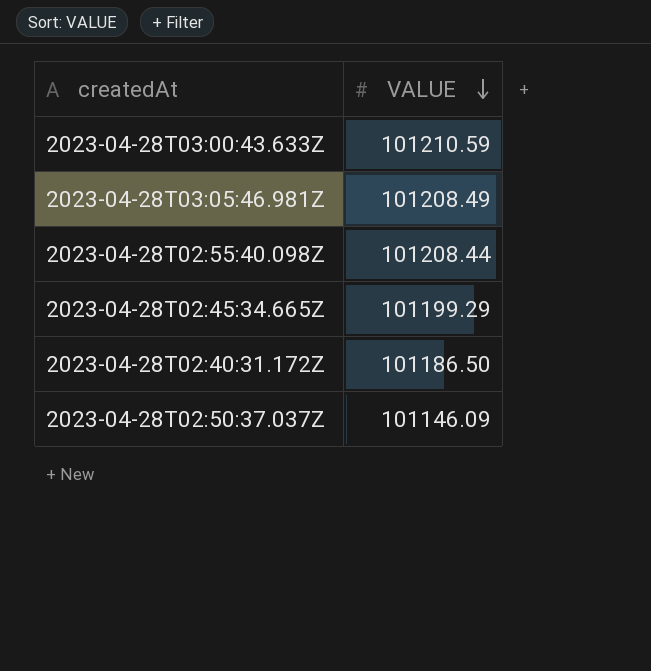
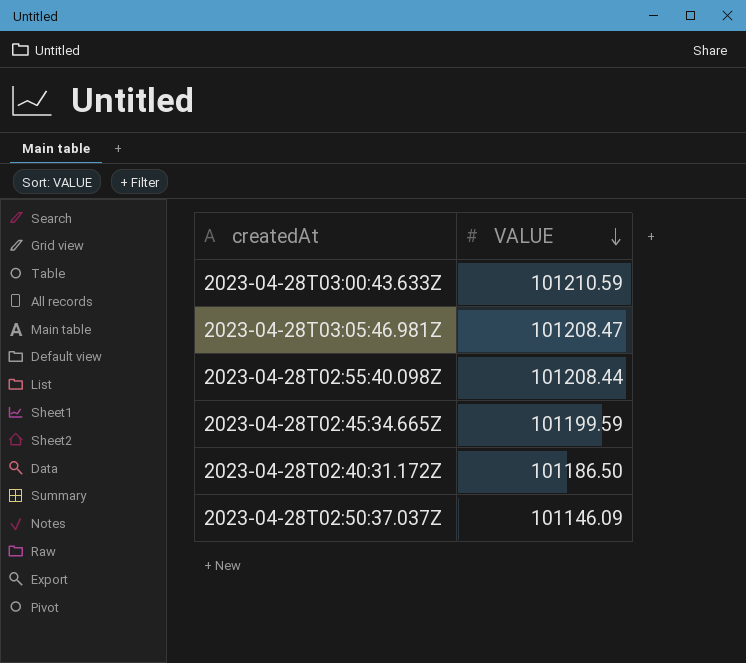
2023-04-28T03:05:46.981Z | VALUE: 101208.49 -> 101208.47
2023-04-28T02:45:34.665Z | VALUE: 101199.29 -> 101199.59

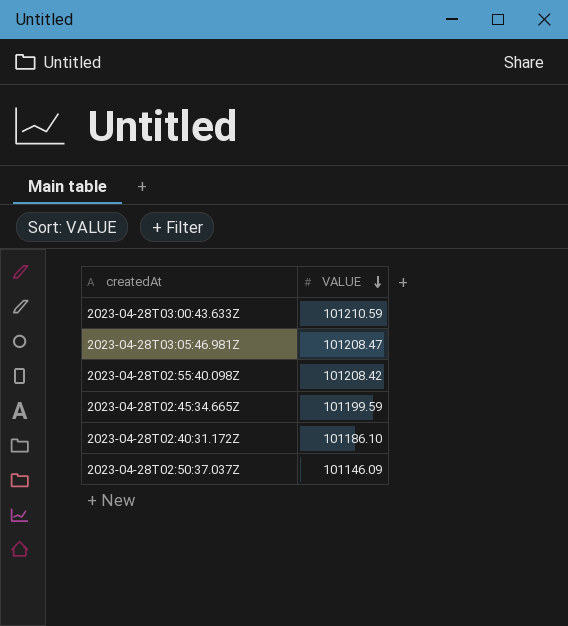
2023-04-28T02:55:40.098Z | VALUE: 101208.44 -> 101208.42
2023-04-28T02:40:31.172Z | VALUE: 101186.50 -> 101186.10

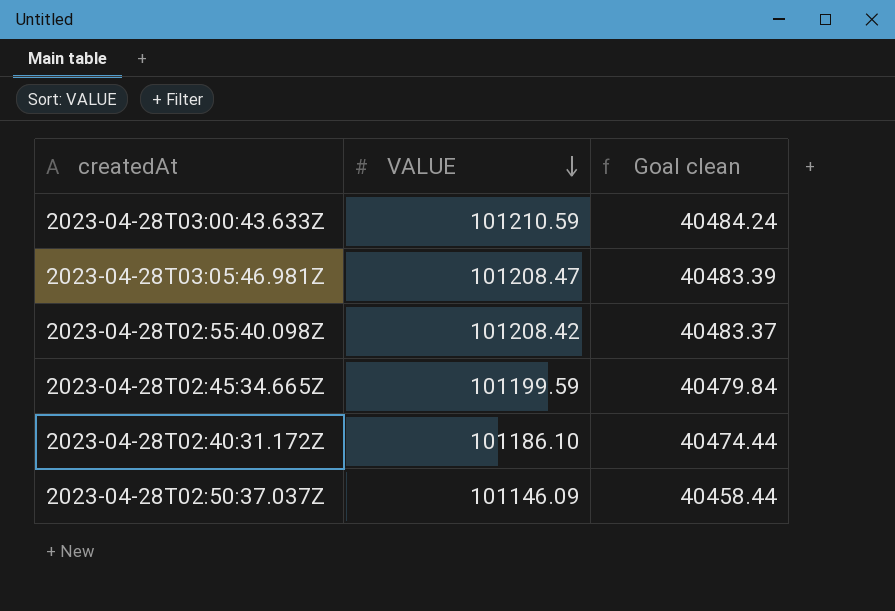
column Goal clean | formula: none -> [VALUE] * 0.4

